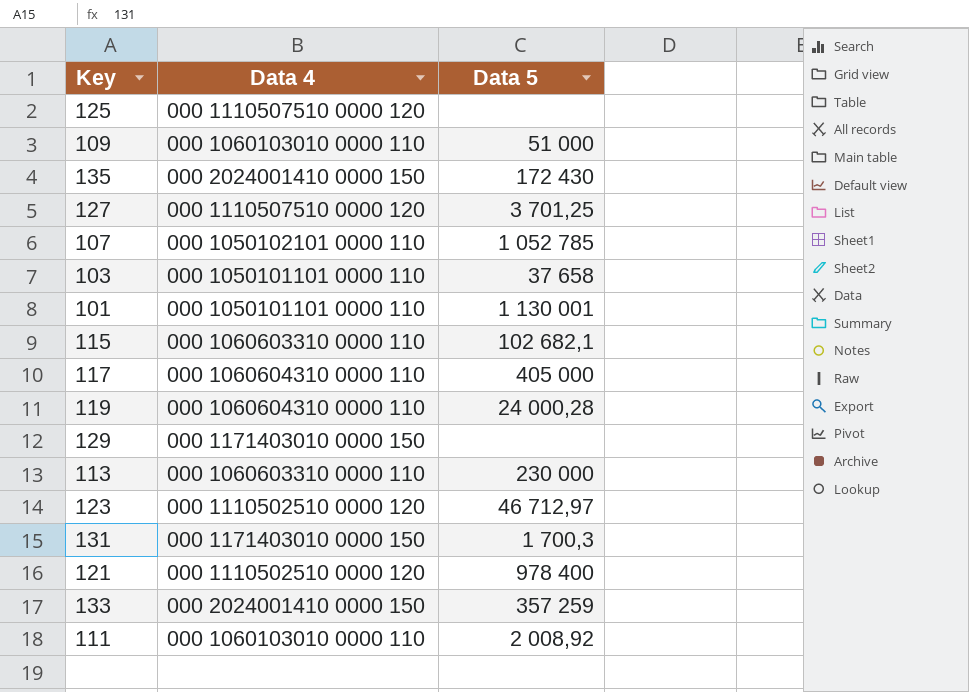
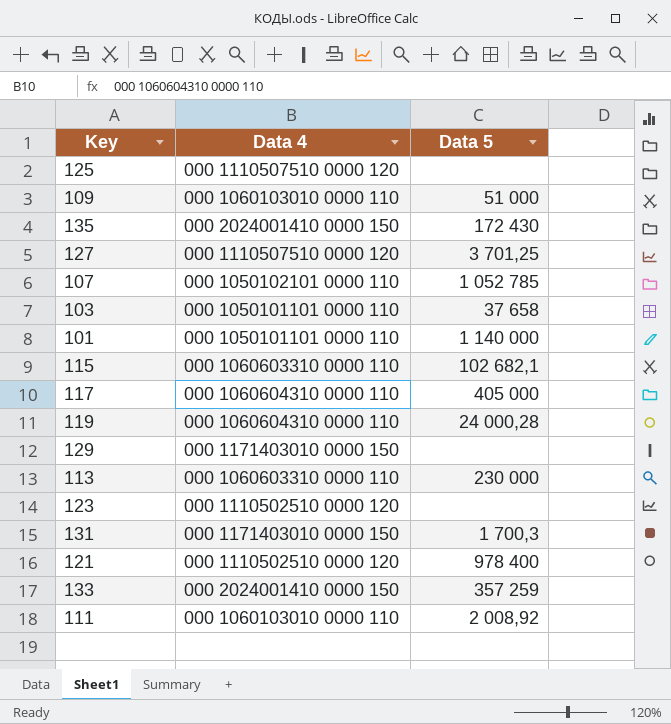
101 | Data 5: 1 130 001 -> 1 140 000
123 | Data 5: 46 712,97 -> none

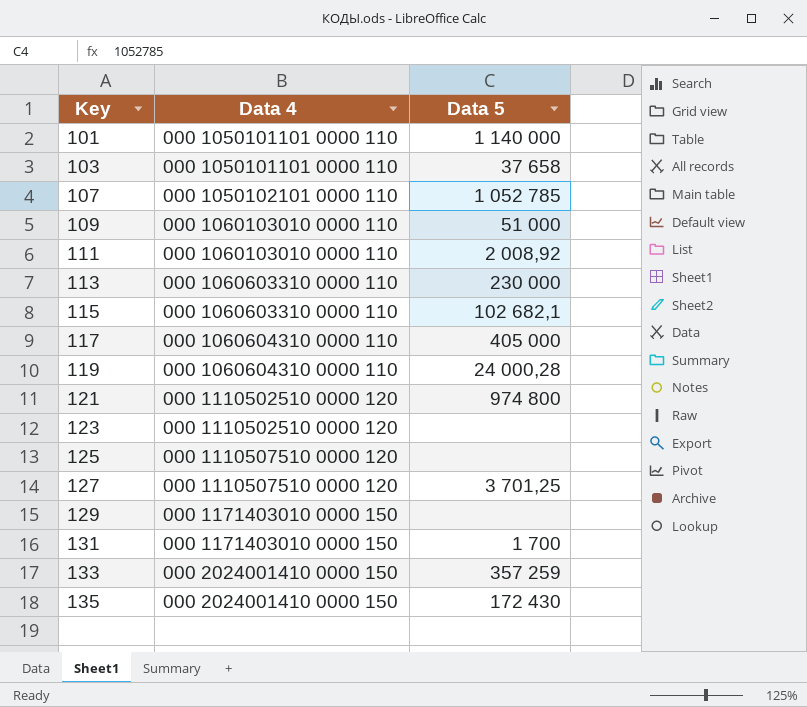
row order: none -> Key ascending
121 | Data 5: 978 400 -> 974 800
131 | Data 5: 1 700,3 -> 1 700

